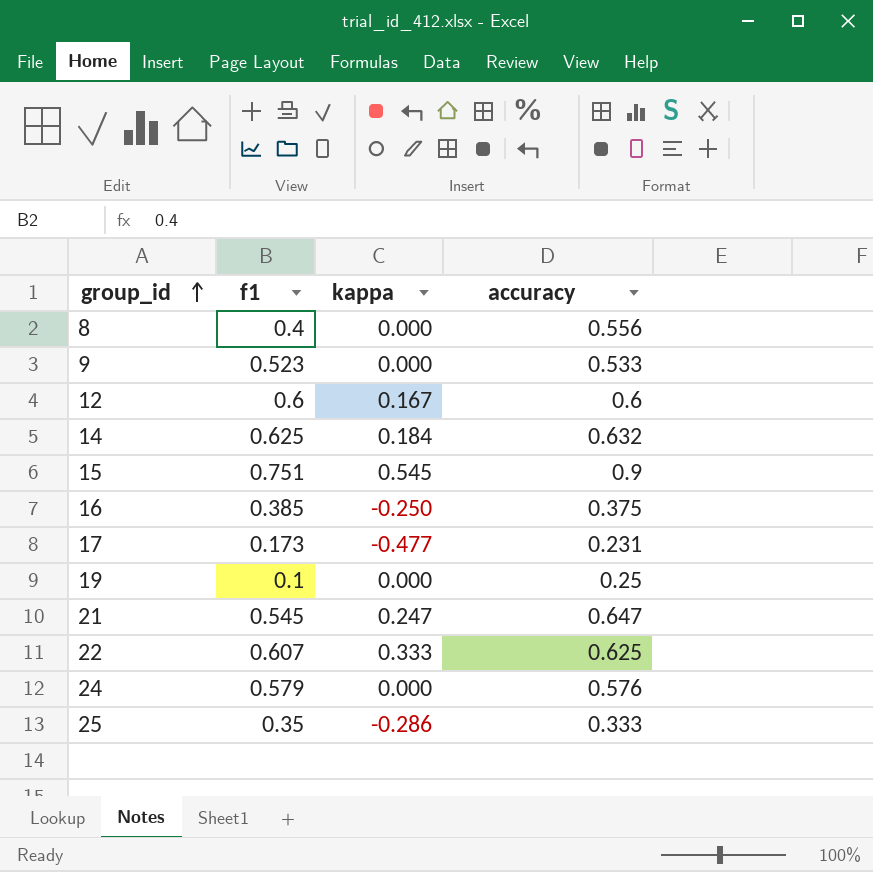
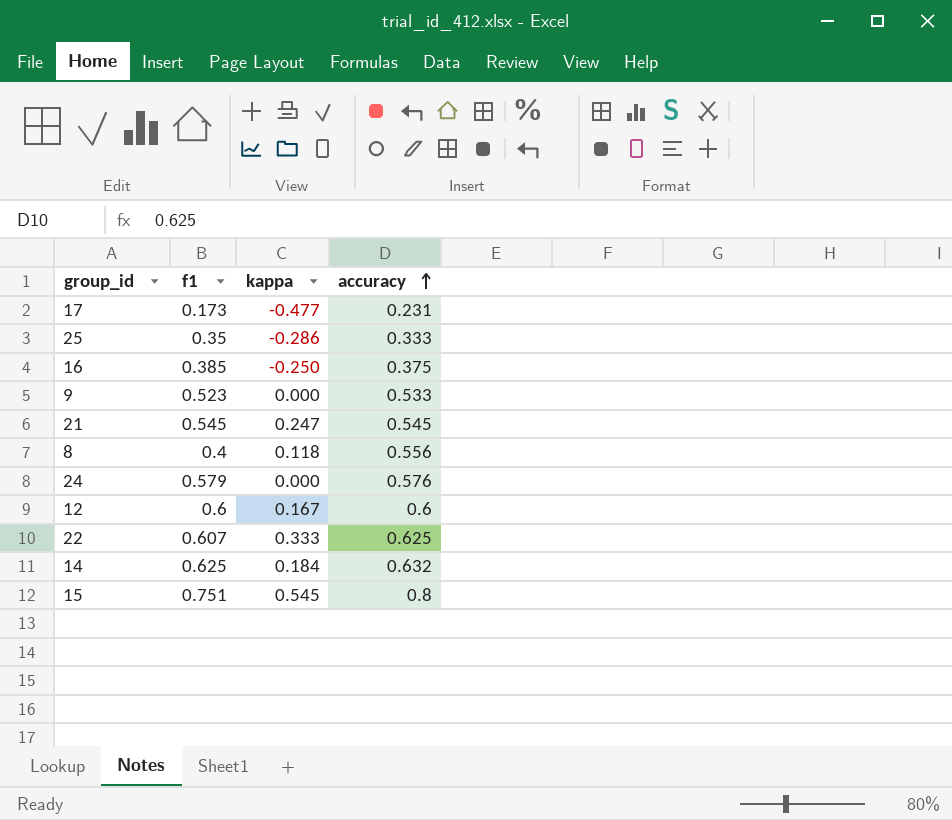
row order: group_id ascending -> accuracy ascending
row 19: 0.1 | 0.000 | 0.25 -> none
21 | accuracy: 0.647 -> 0.545
8 | kappa: 0.000 -> 0.118
15 | accuracy: 0.9 -> 0.8

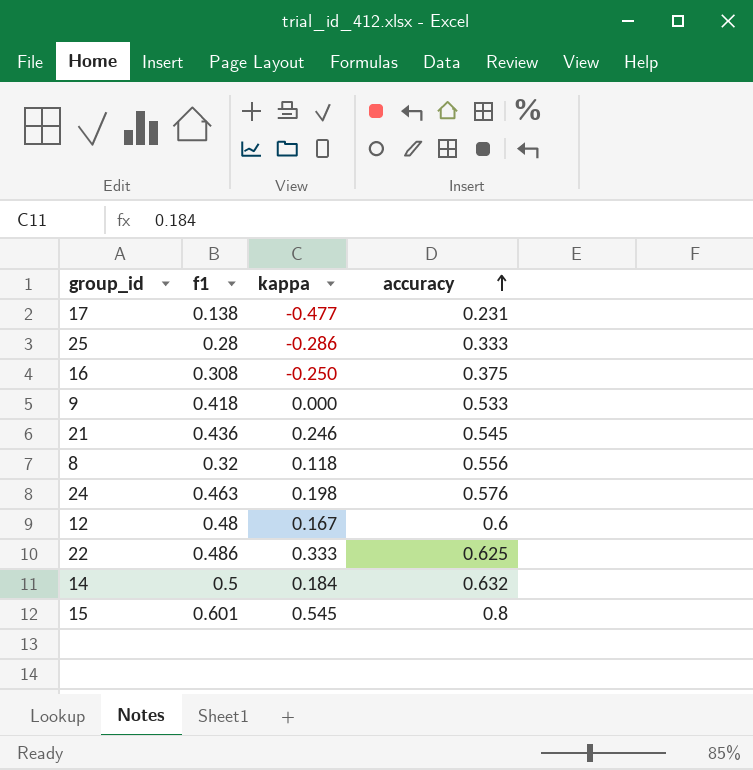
17 | f1: 0.173 -> 0.138
25 | f1: 0.35 -> 0.28
16 | f1: 0.385 -> 0.308
9 | f1: 0.523 -> 0.418
21 | f1: 0.545 -> 0.436
21 | kappa: 0.247 -> 0.246
8 | f1: 0.4 -> 0.32
24 | f1: 0.579 -> 0.463
24 | kappa: 0.000 -> 0.198
12 | f1: 0.6 -> 0.48
22 | f1: 0.607 -> 0.486
14 | f1: 0.625 -> 0.5
15 | f1: 0.751 -> 0.601

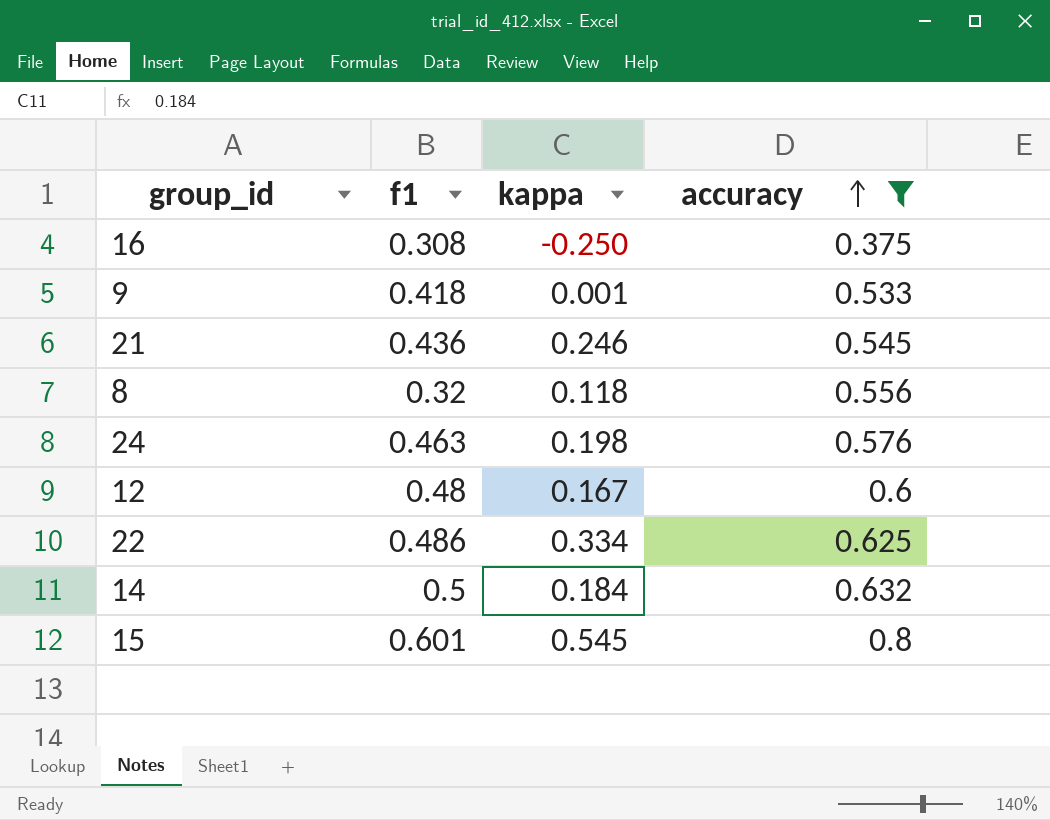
filter: none -> accuracy >= 0.375
9 | kappa: 0.000 -> 0.001
22 | kappa: 0.333 -> 0.334

